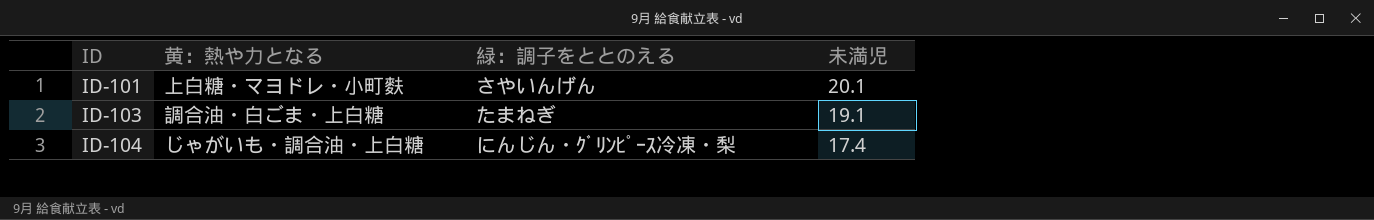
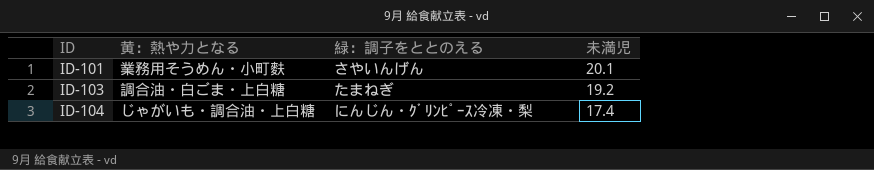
ID-101 | 黄：熱や力となる: 上白糖・マヨドレ・小町麩 -> 業務用そうめん・小町麩
ID-103 | 未満児: 19.1 -> 19.2

